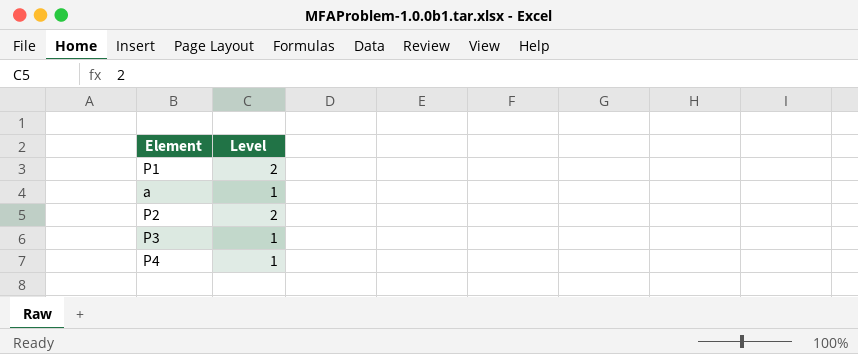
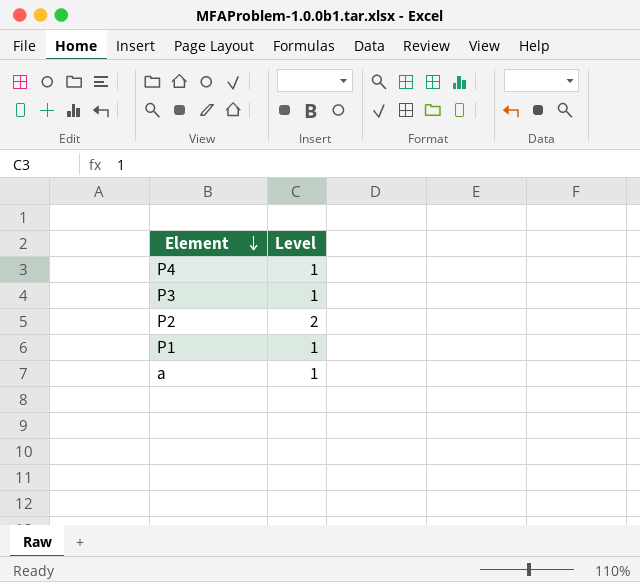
row order: none -> Element descending
P1 | Level: 2 -> 1

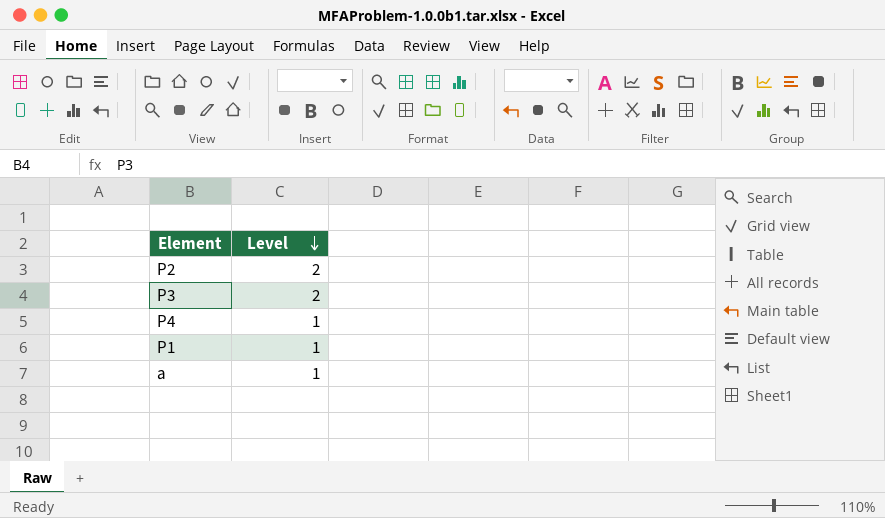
row order: Element descending -> Level descending
P3 | Level: 1 -> 2

